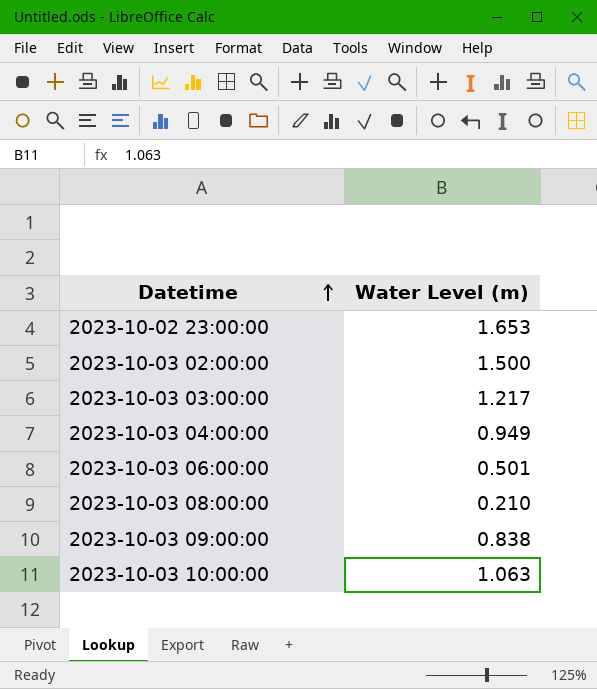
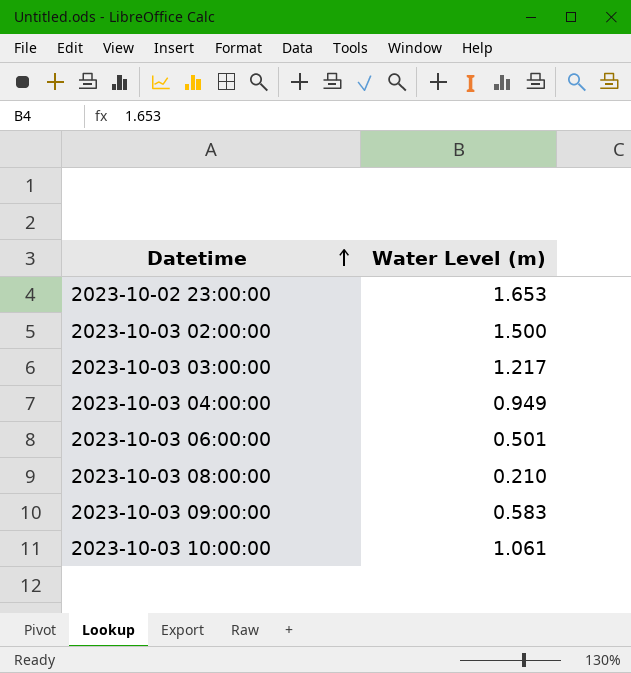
2023-10-03 09:00:00 | Water Level (m): 0.838 -> 0.583
2023-10-03 10:00:00 | Water Level (m): 1.063 -> 1.061

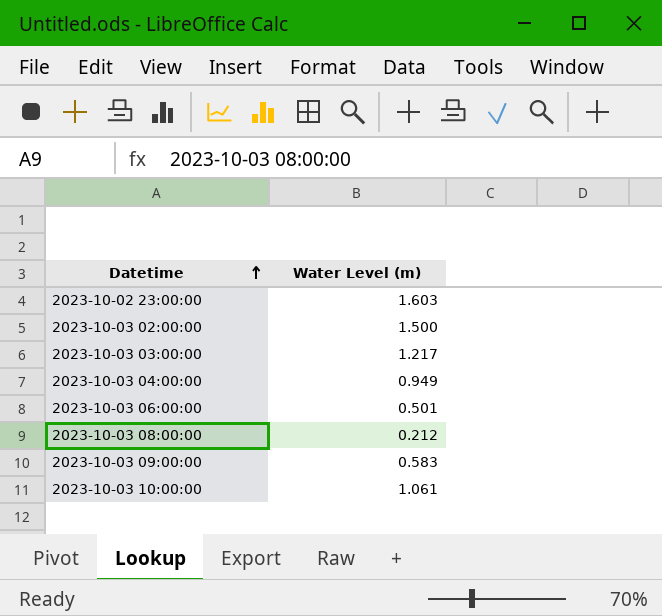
2023-10-02 23:00:00 | Water Level (m): 1.653 -> 1.603
2023-10-03 08:00:00 | Water Level (m): 0.210 -> 0.212

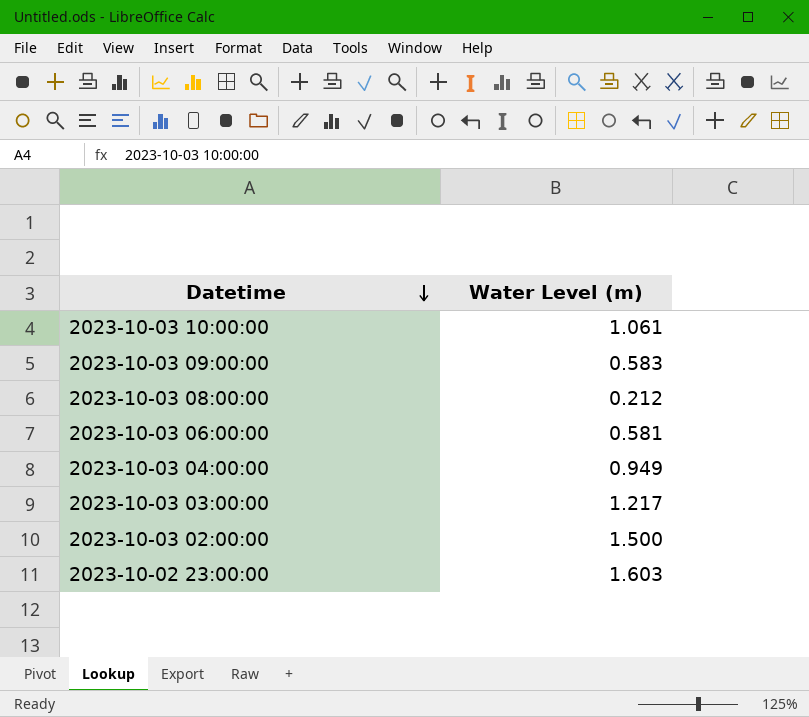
row order: Datetime ascending -> Datetime descending
2023-10-03 06:00:00 | Water Level (m): 0.501 -> 0.581

